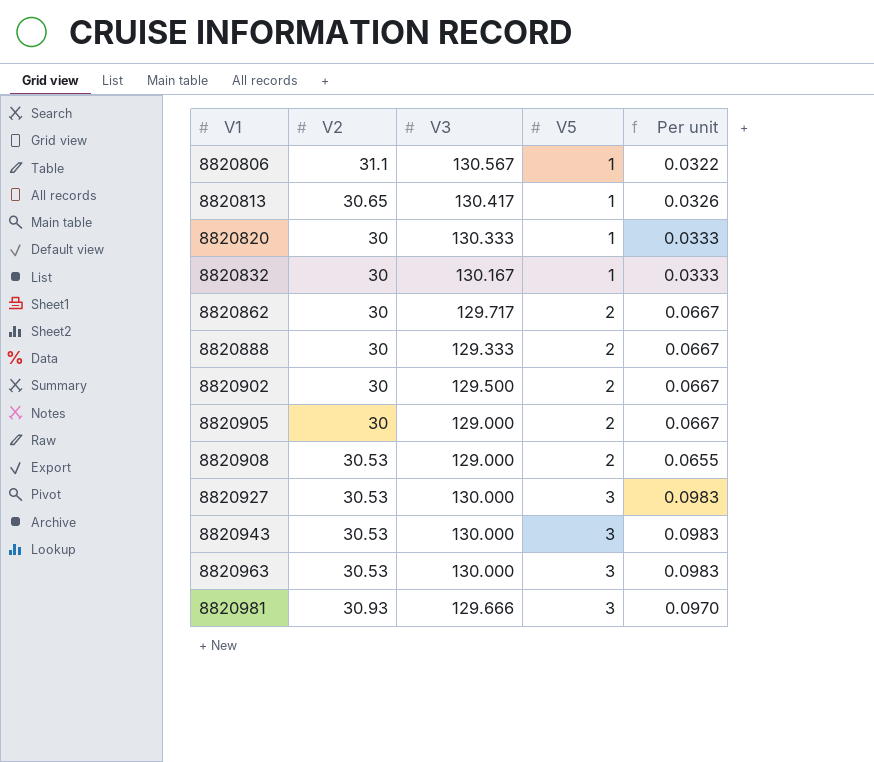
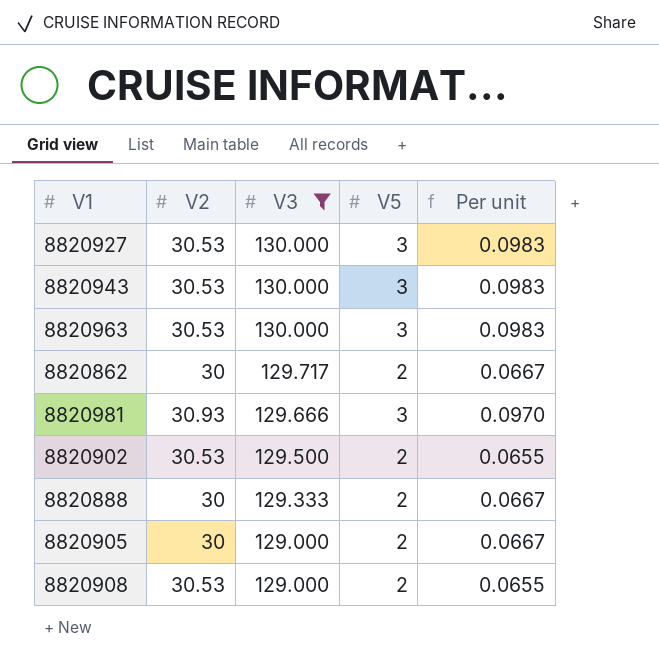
filter: none -> V3 <= 130.000
row order: V1 ascending -> V3 descending
8820902 | V2: 30 -> 30.53
8820902 | Per unit: 0.0667 -> 0.0655

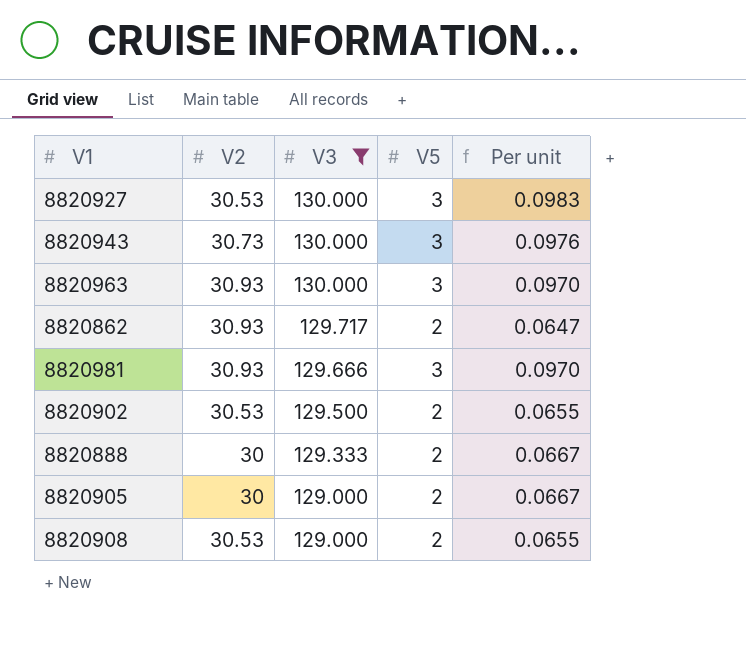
8820943 | V2: 30.53 -> 30.73
8820943 | Per unit: 0.0983 -> 0.0976
8820963 | V2: 30.53 -> 30.93
8820963 | Per unit: 0.0983 -> 0.0970
8820862 | V2: 30 -> 30.93
8820862 | Per unit: 0.0667 -> 0.0647

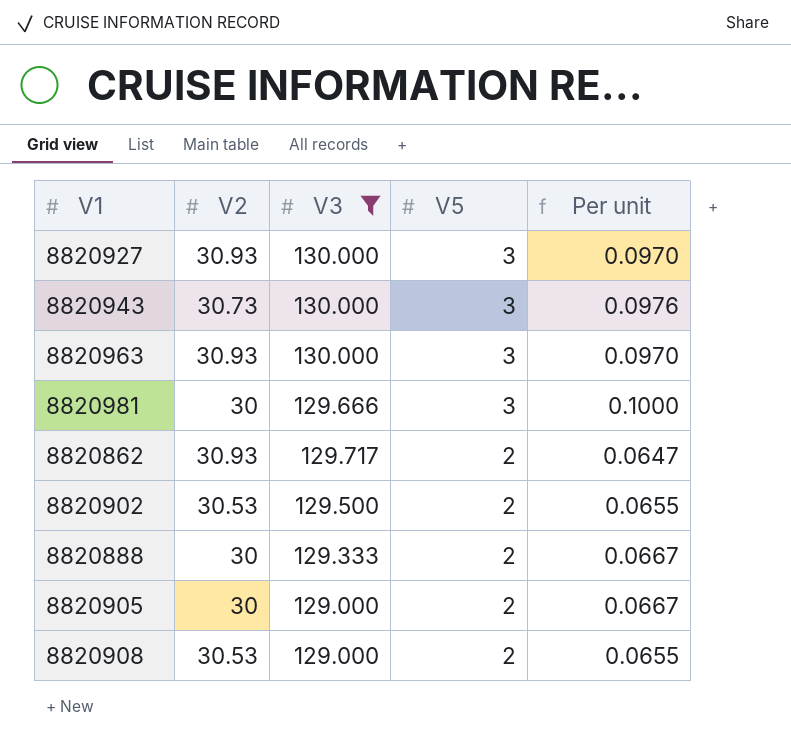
row order: V3 descending -> V5 descending
8820927 | V2: 30.53 -> 30.93
8820927 | Per unit: 0.0983 -> 0.0970
8820981 | V2: 30.93 -> 30
8820981 | Per unit: 0.0970 -> 0.1000

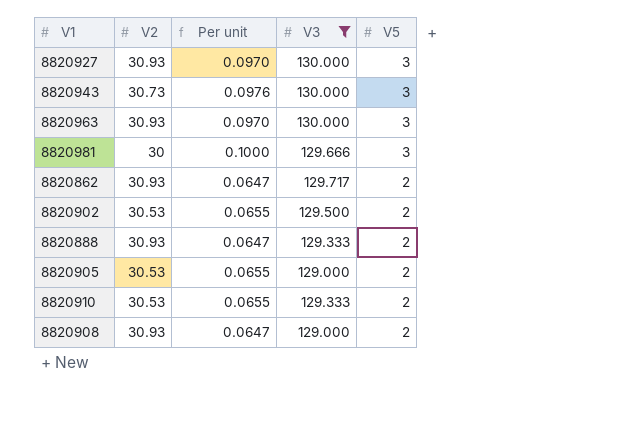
column Per unit | position: 5 -> 3
8820888 | V2: 30 -> 30.93
8820888 | Per unit: 0.0667 -> 0.0647
8820905 | V2: 30 -> 30.53
8820905 | Per unit: 0.0667 -> 0.0655
row 8820910: none -> 30.53 | 0.0655 | 129.333 | 2
8820908 | V2: 30.53 -> 30.93
8820908 | Per unit: 0.0655 -> 0.0647

